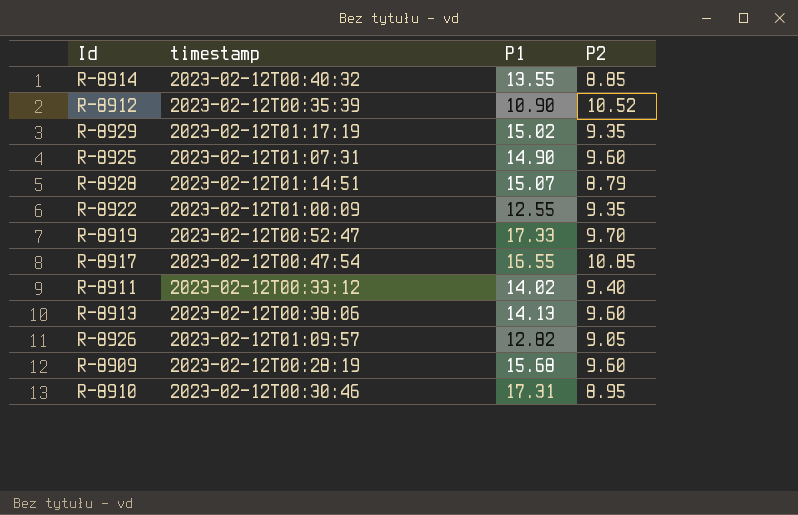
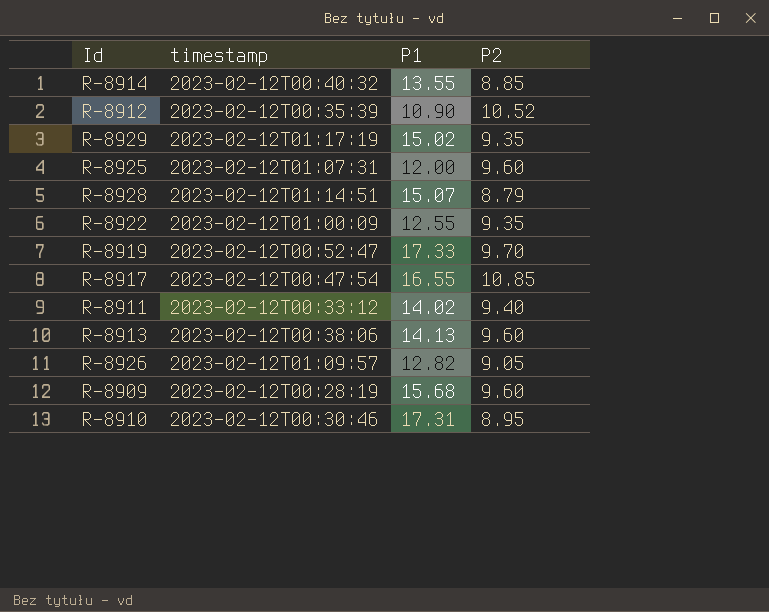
R-8925 | P1: 14.90 -> 12.00

